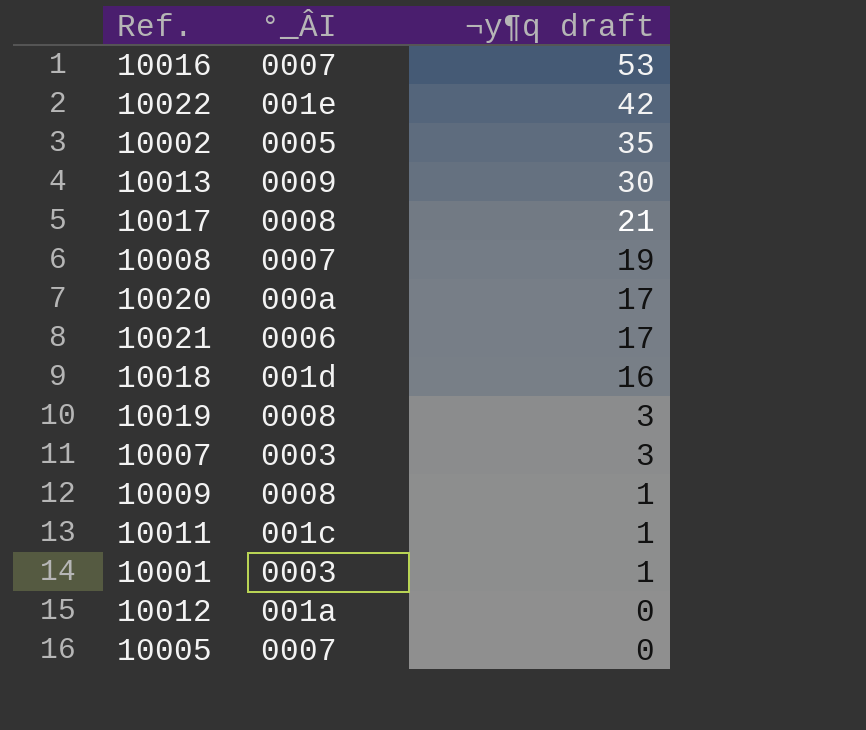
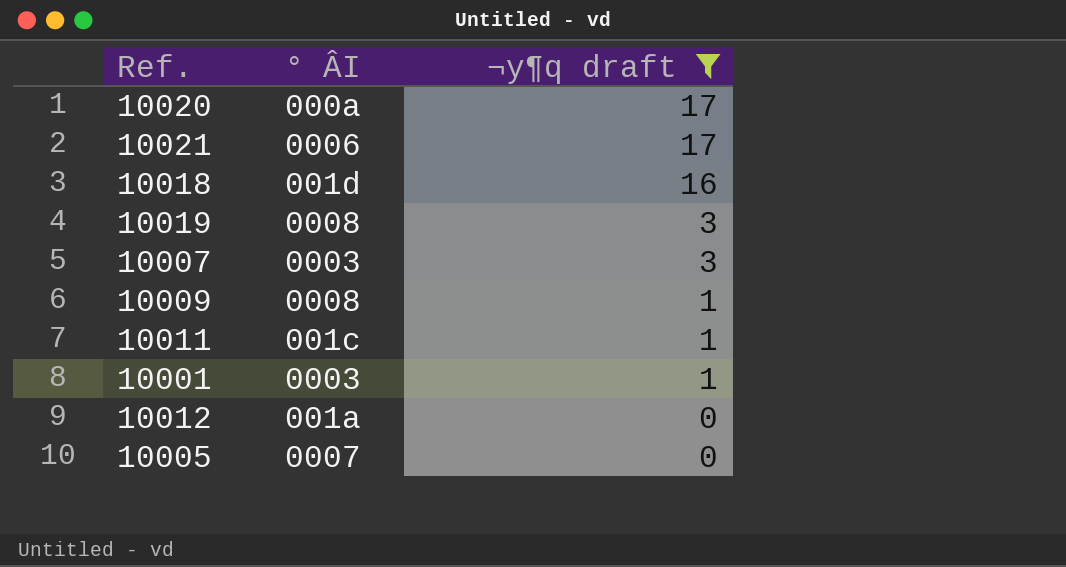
filter: none -> ¬y¶q draft <= 17
column name: °_ÂI -> ° ÂI

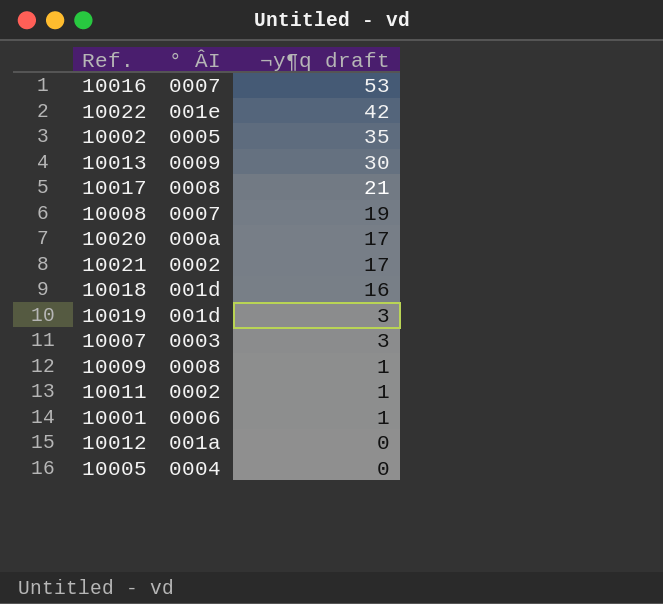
filter: ¬y¶q draft <= 17 -> none
10021 | ° ÂI: 0006 -> 0002
10019 | ° ÂI: 0008 -> 001d
10011 | ° ÂI: 001c -> 0002
10001 | ° ÂI: 0003 -> 0006
10005 | ° ÂI: 0007 -> 0004

